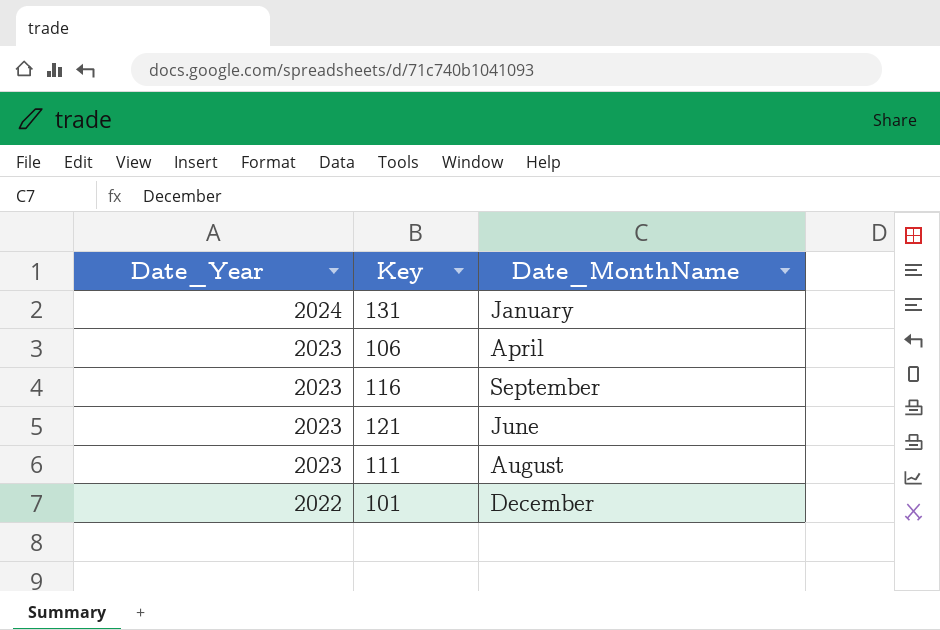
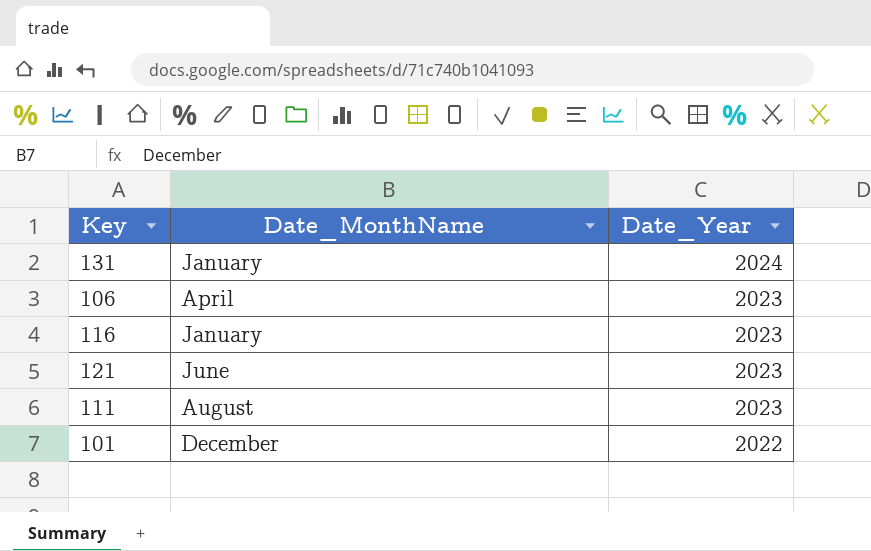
column Date_Year | position: 1 -> 3
116 | Date_MonthName: September -> January

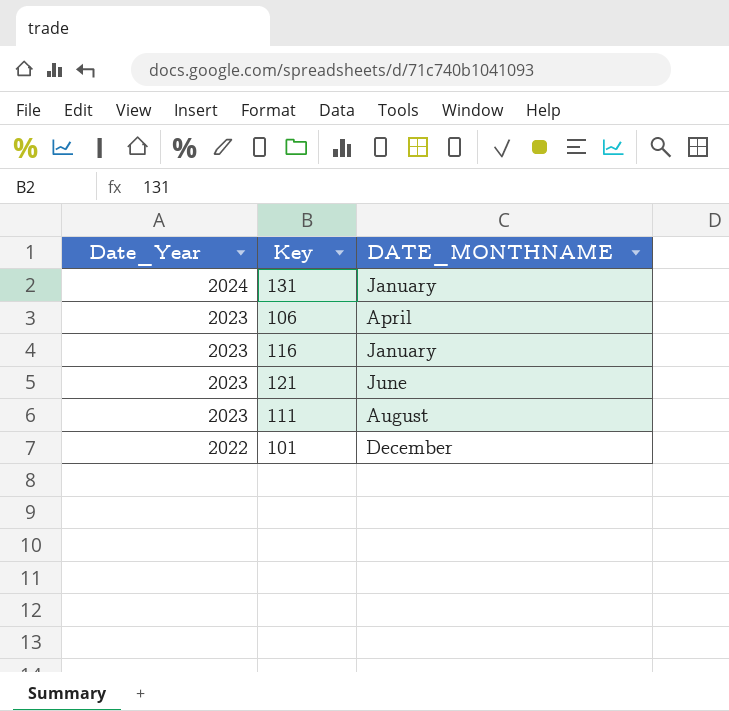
column Date_Year | position: 3 -> 1
column name: Date_MonthName -> DATE_MONTHNAME

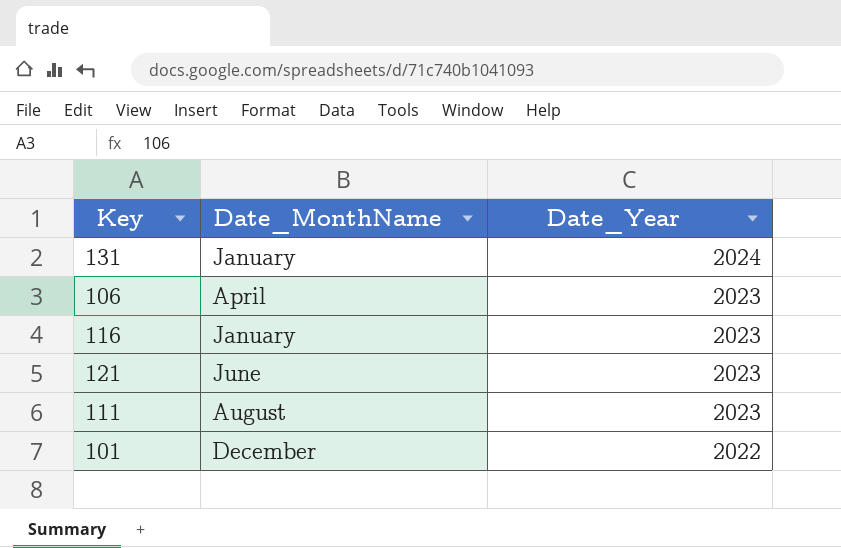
column name: DATE_MONTHNAME -> Date_MonthName
column Date_Year | position: 1 -> 3

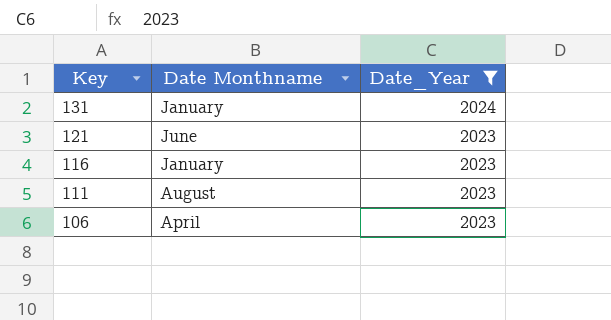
filter: none -> Date_Year != 2022
row order: Date_Year descending -> Key descending
column name: Date_MonthName -> Date Monthname

